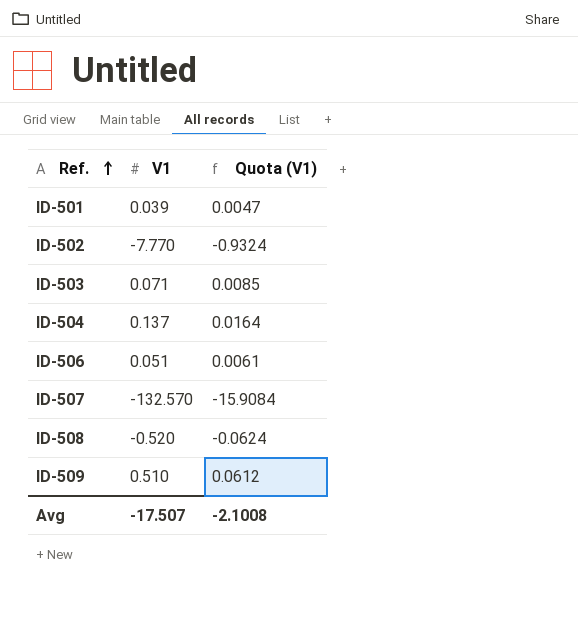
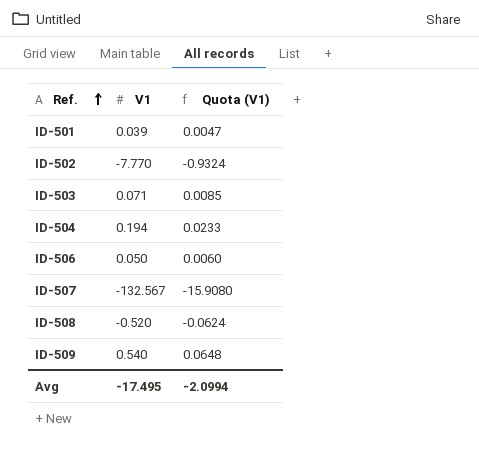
ID-504 | V1: 0.137 -> 0.194
ID-504 | Quota (V1): 0.0164 -> 0.0233
ID-506 | V1: 0.051 -> 0.050
ID-506 | Quota (V1): 0.0061 -> 0.0060
ID-507 | V1: -132.570 -> -132.567
ID-507 | Quota (V1): -15.9084 -> -15.9080
ID-509 | V1: 0.510 -> 0.540
ID-509 | Quota (V1): 0.0612 -> 0.0648
Avg | V1: -17.507 -> -17.495
Avg | Quota (V1): -2.1008 -> -2.0994

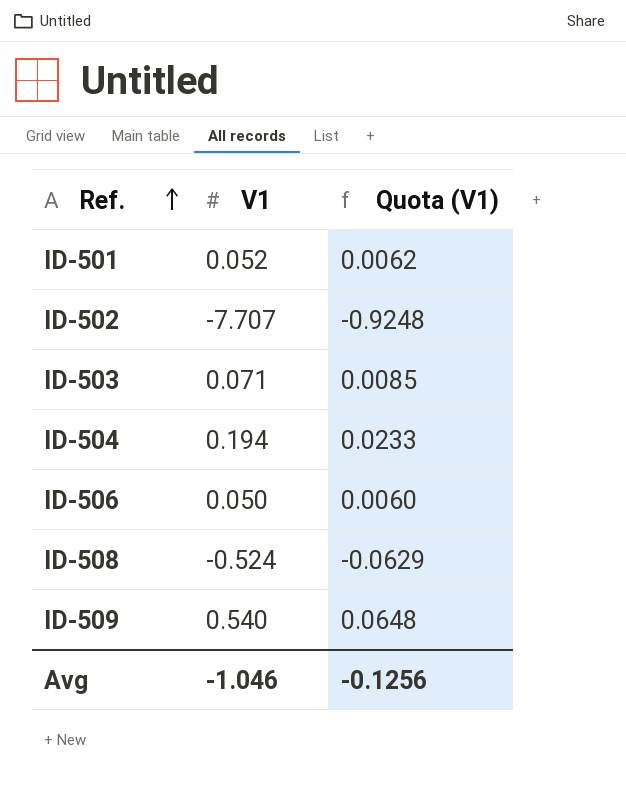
row ID-507: -132.567 | -15.9080 -> none
ID-501 | V1: 0.039 -> 0.052
ID-501 | Quota (V1): 0.0047 -> 0.0062
ID-502 | V1: -7.770 -> -7.707
ID-502 | Quota (V1): -0.9324 -> -0.9248
ID-508 | V1: -0.520 -> -0.524
ID-508 | Quota (V1): -0.0624 -> -0.0629
Avg | V1: -17.495 -> -1.046
Avg | Quota (V1): -2.0994 -> -0.1256

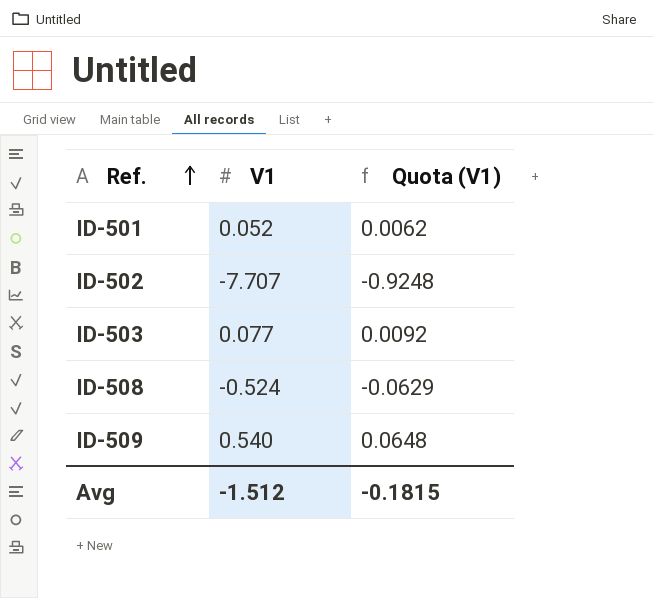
row ID-504: 0.194 | 0.0233 -> none
row ID-506: 0.050 | 0.0060 -> none
ID-503 | V1: 0.071 -> 0.077
ID-503 | Quota (V1): 0.0085 -> 0.0092
Avg | V1: -1.046 -> -1.512
Avg | Quota (V1): -0.1256 -> -0.1815

